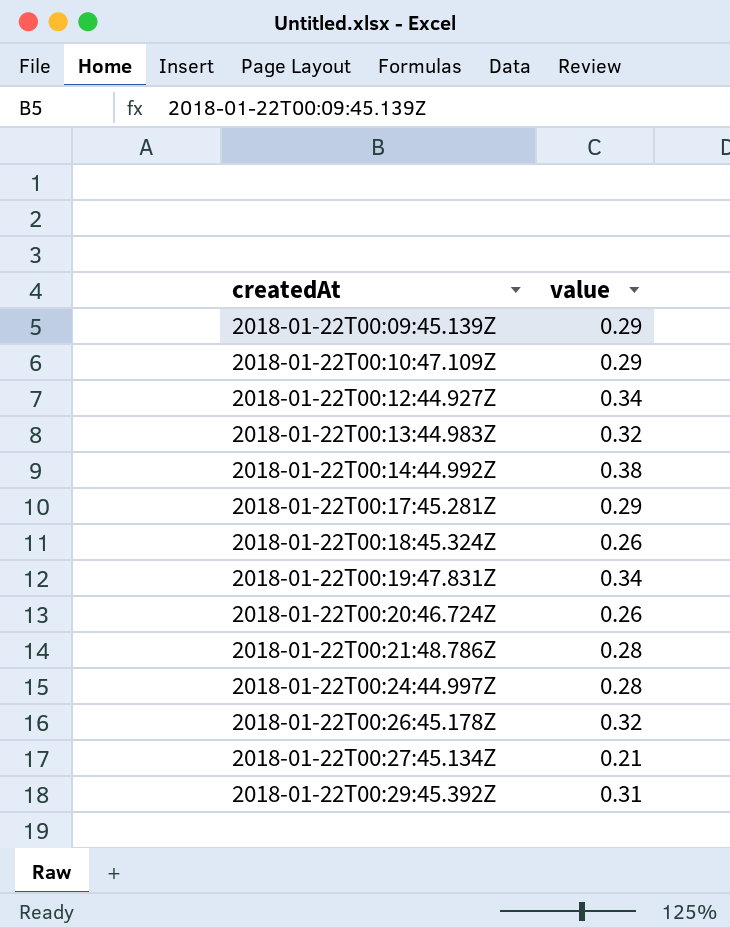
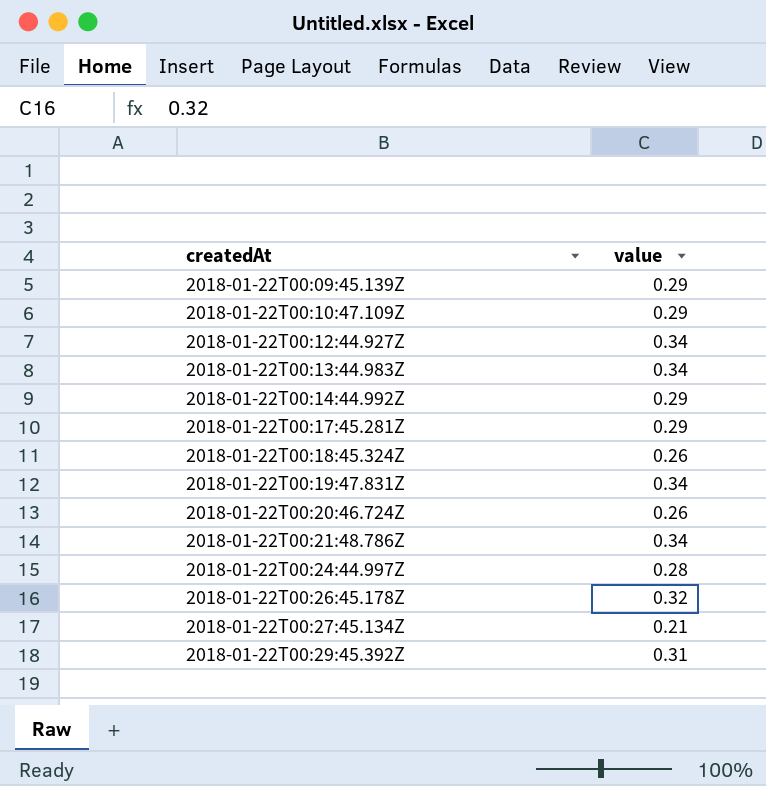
2018-01-22T00:13:44.983Z | value: 0.32 -> 0.34
2018-01-22T00:14:44.992Z | value: 0.38 -> 0.29
2018-01-22T00:21:48.786Z | value: 0.28 -> 0.34

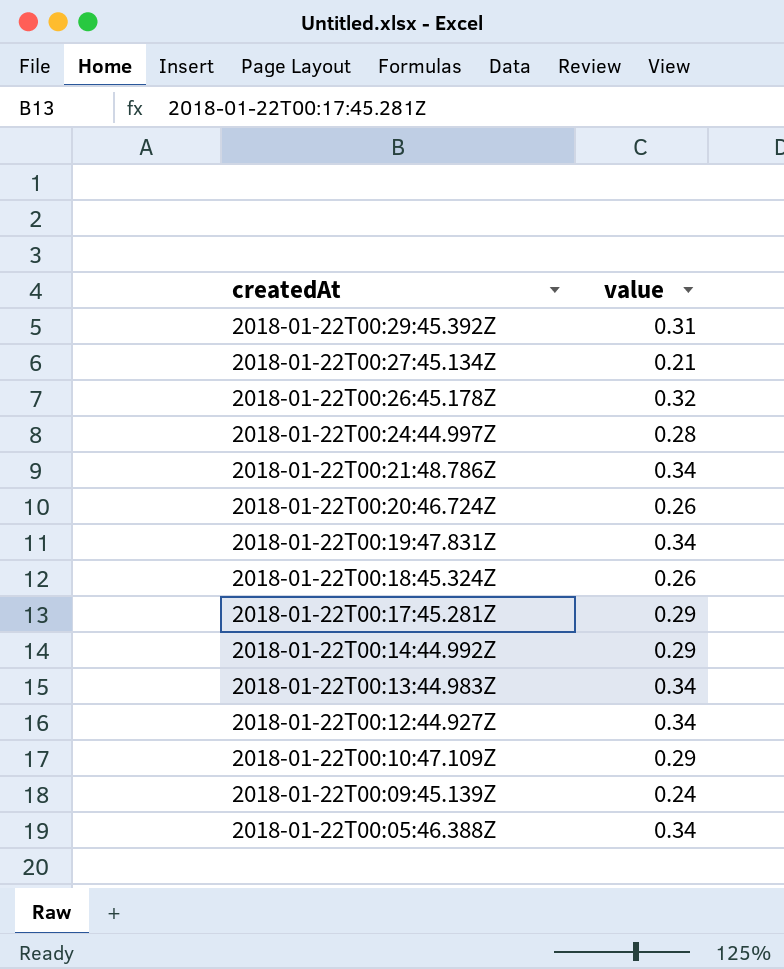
row order: createdAt ascending -> createdAt descending
2018-01-22T00:09:45.139Z | value: 0.29 -> 0.24
row 2018-01-22T00:05:46.388Z: none -> 0.34

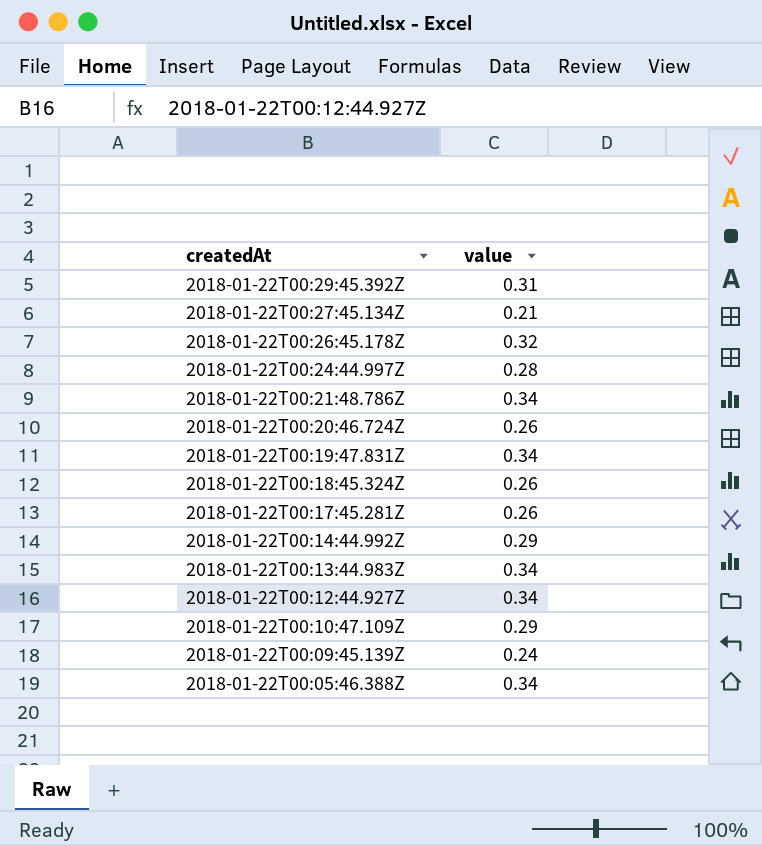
2018-01-22T00:17:45.281Z | value: 0.29 -> 0.26

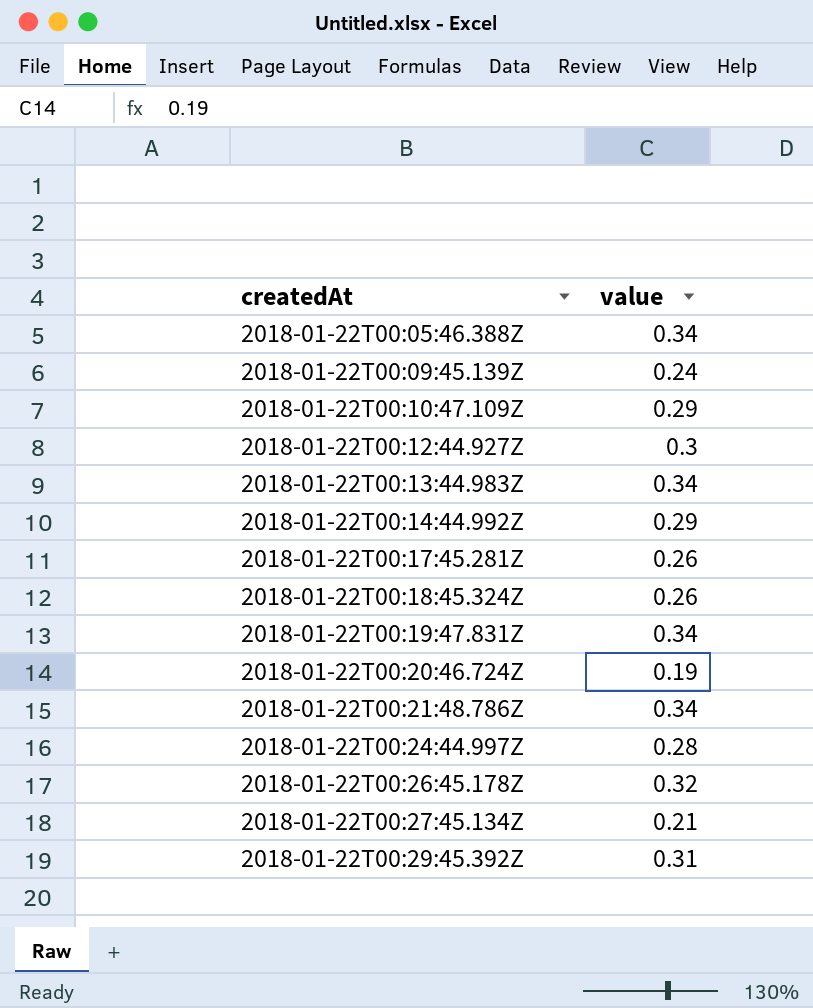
row order: createdAt descending -> createdAt ascending
2018-01-22T00:12:44.927Z | value: 0.34 -> 0.3
2018-01-22T00:20:46.724Z | value: 0.26 -> 0.19

